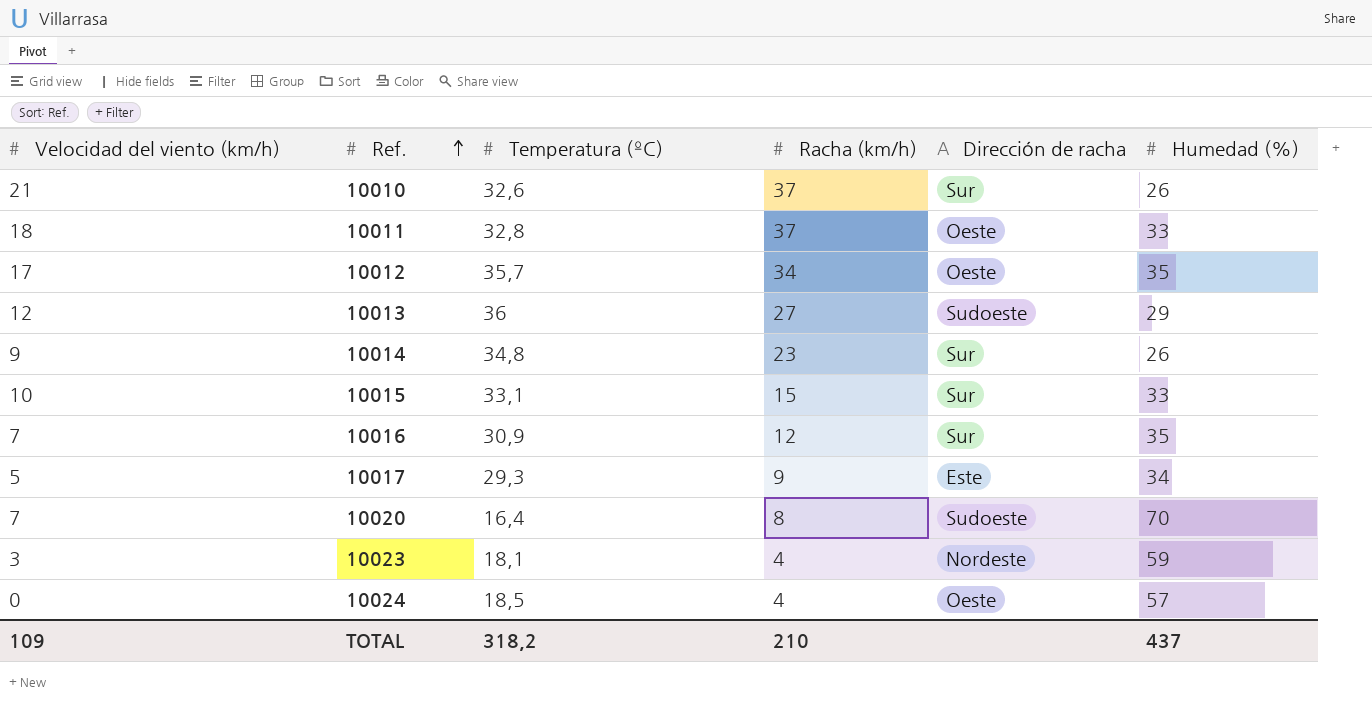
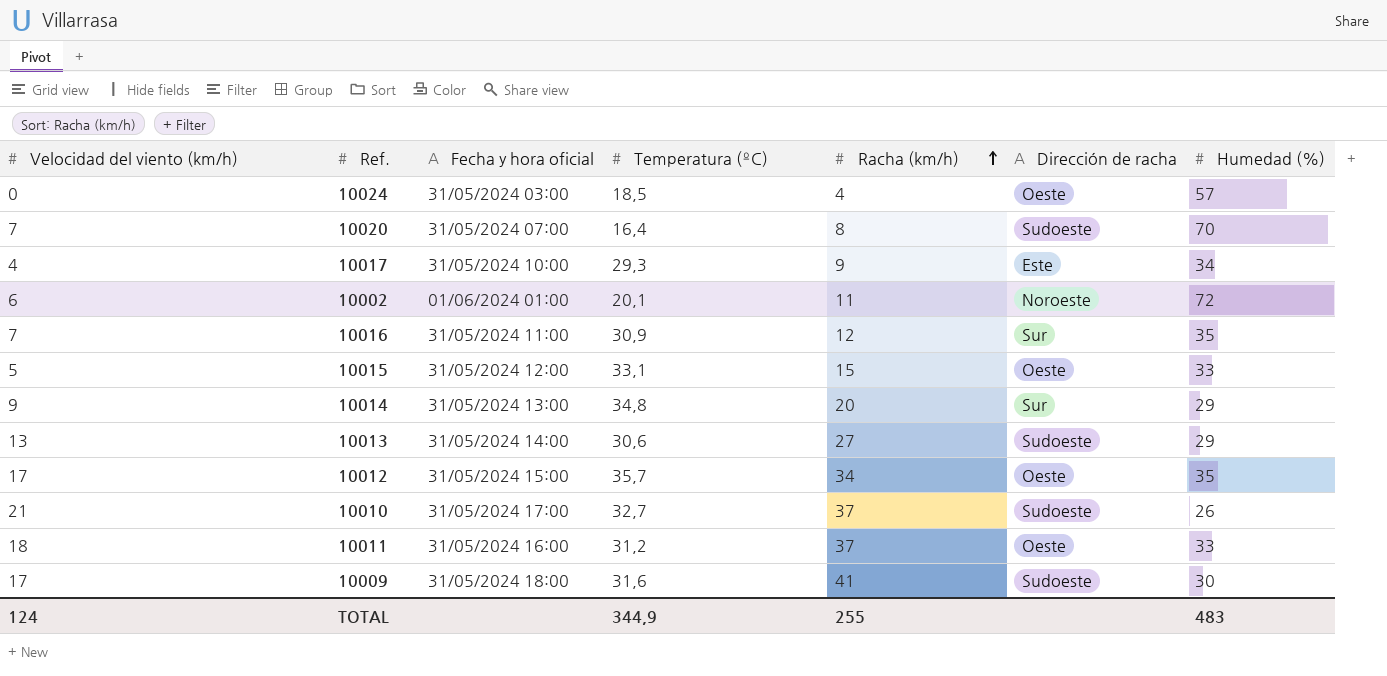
row order: Ref. ascending -> Racha (km/h) ascending
column Fecha y hora oficial | position: none -> 3
row 10023: 3 | 18,1 | 4 | Nordeste | 59 -> none
10017 | Velocidad del viento (km/h): 5 -> 4
row 10002: none -> 6 | 01/06/2024 01:00 | 20,1 | 11 | Noroeste | 72
10015 | Velocidad del viento (km/h): 10 -> 5
10015 | Dirección de racha: Sur -> Oeste
10014 | Racha (km/h): 23 -> 20
10014 | Humedad (%): 26 -> 29
10013 | Velocidad del viento (km/h): 12 -> 13
10013 | Temperatura (ºC): 36 -> 30,6
10010 | Temperatura (ºC): 32,6 -> 32,7
10010 | Dirección de racha: Sur -> Sudoeste
10011 | Temperatura (ºC): 32,8 -> 31,2
row 10009: none -> 17 | 31/05/2024 18:00 | 31,6 | 41 | Sudoeste | 30
TOTAL | Velocidad del viento (km/h): 109 -> 124
TOTAL | Temperatura (ºC): 318,2 -> 344,9
TOTAL | Racha (km/h): 210 -> 255
TOTAL | Humedad (%): 437 -> 483

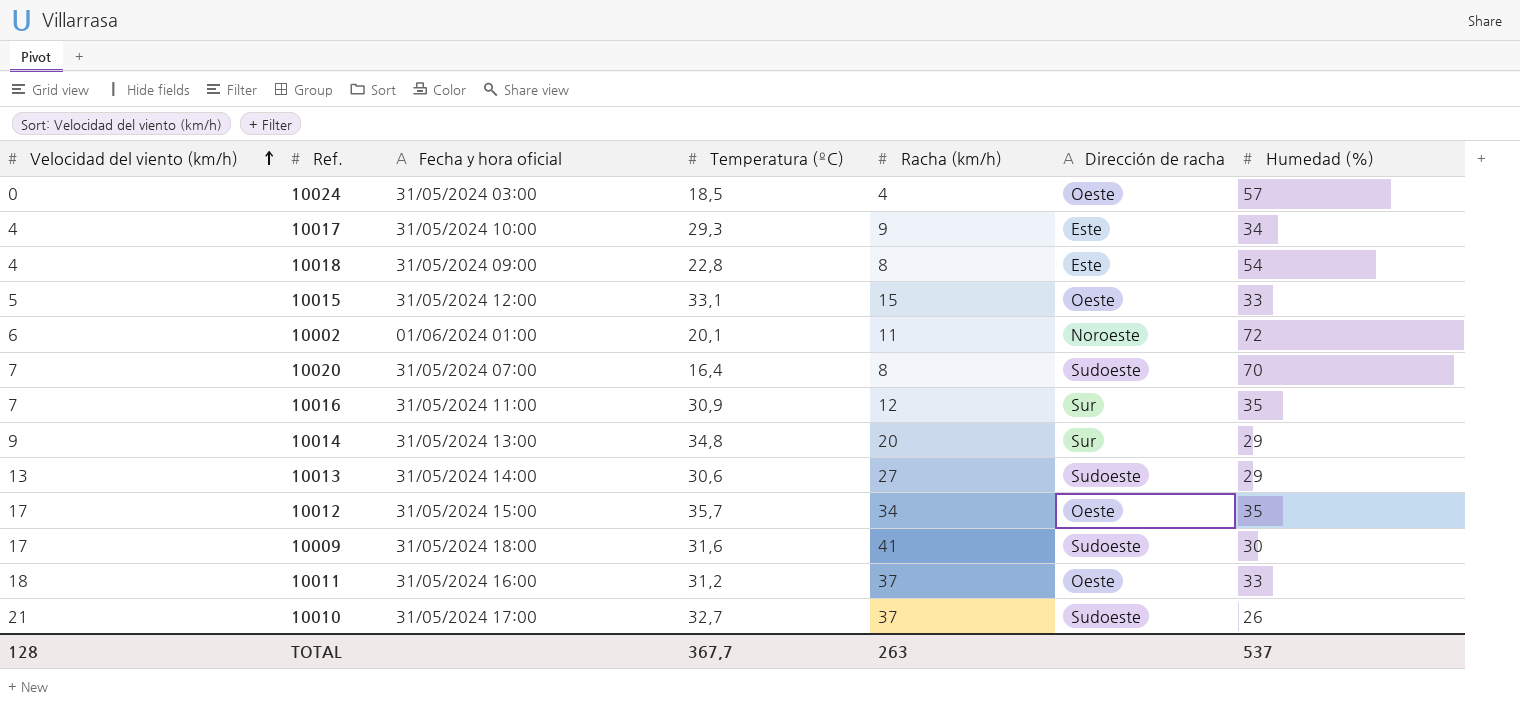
row order: Racha (km/h) ascending -> Velocidad del viento (km/h) ascending
row 10018: none -> 4 | 31/05/2024 09:00 | 22,8 | 8 | Este | 54
TOTAL | Velocidad del viento (km/h): 124 -> 128
TOTAL | Temperatura (ºC): 344,9 -> 367,7
TOTAL | Racha (km/h): 255 -> 263
TOTAL | Humedad (%): 483 -> 537

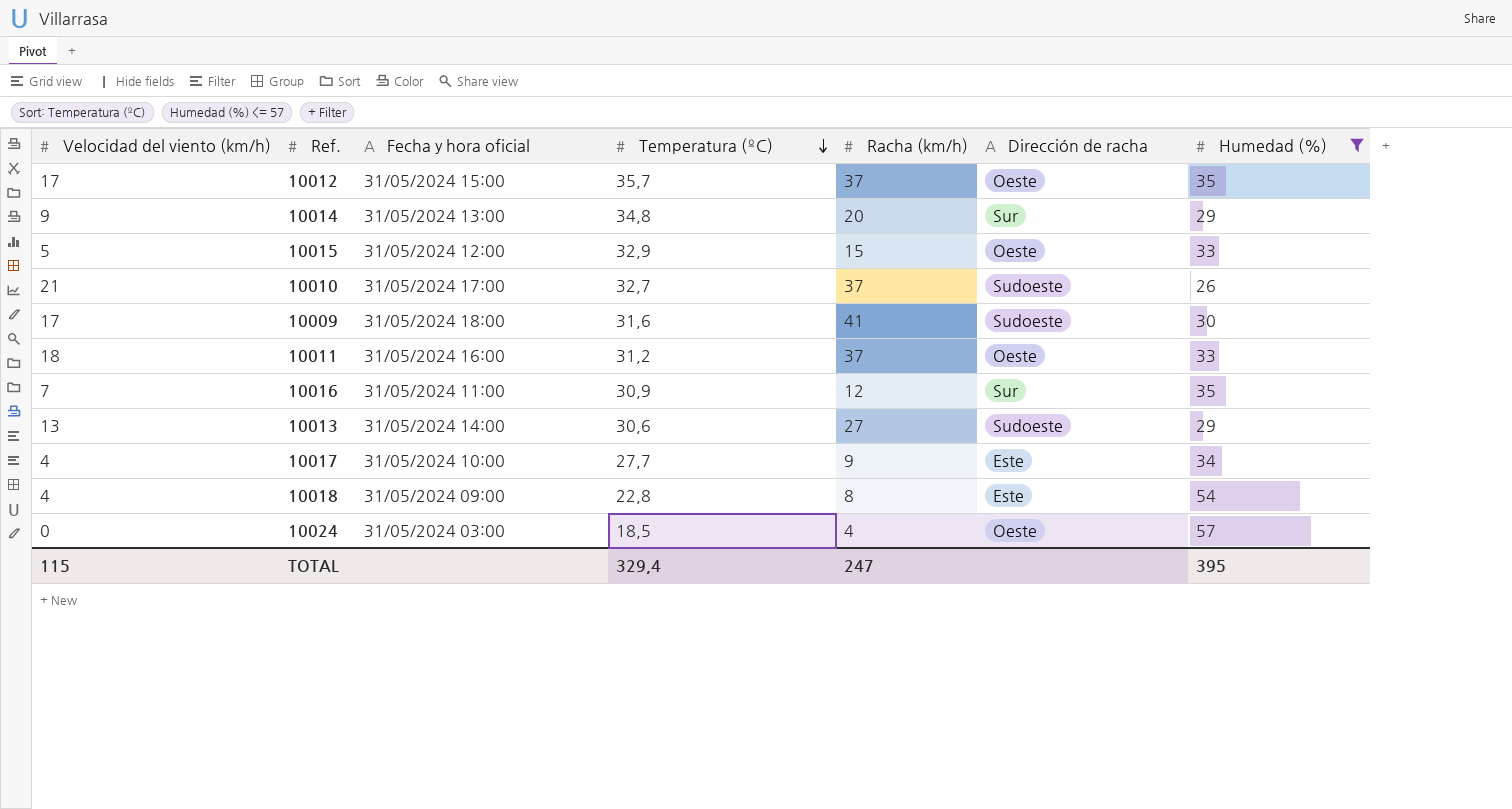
filter: none -> Humedad (%) <= 57
row order: Velocidad del viento (km/h) ascending -> Temperatura (ºC) descending
10012 | Racha (km/h): 34 -> 37
10015 | Temperatura (ºC): 33,1 -> 32,9
10017 | Temperatura (ºC): 29,3 -> 27,7
TOTAL | Velocidad del viento (km/h): 128 -> 115
TOTAL | Temperatura (ºC): 367,7 -> 329,4
TOTAL | Racha (km/h): 263 -> 247
TOTAL | Humedad (%): 537 -> 395

